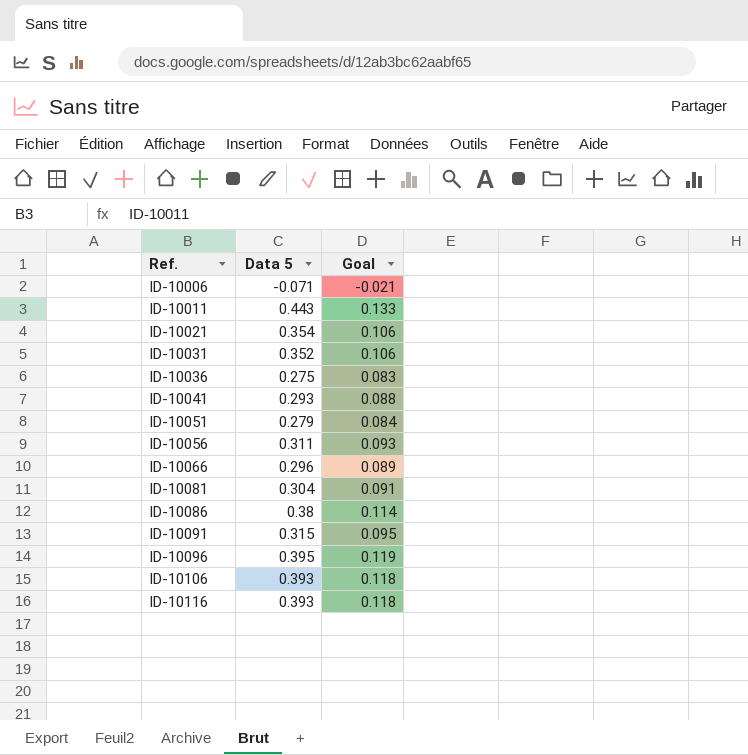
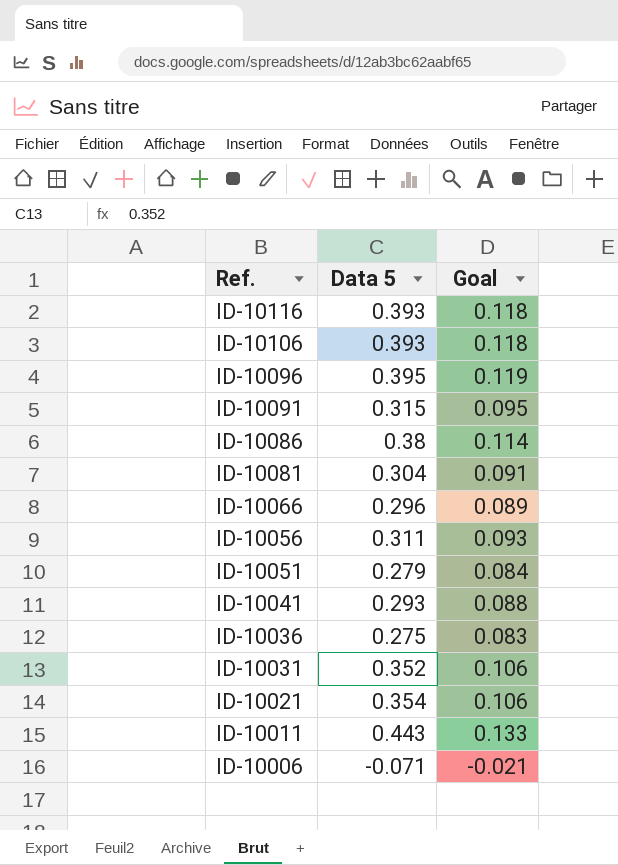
row order: Ref. ascending -> Ref. descending

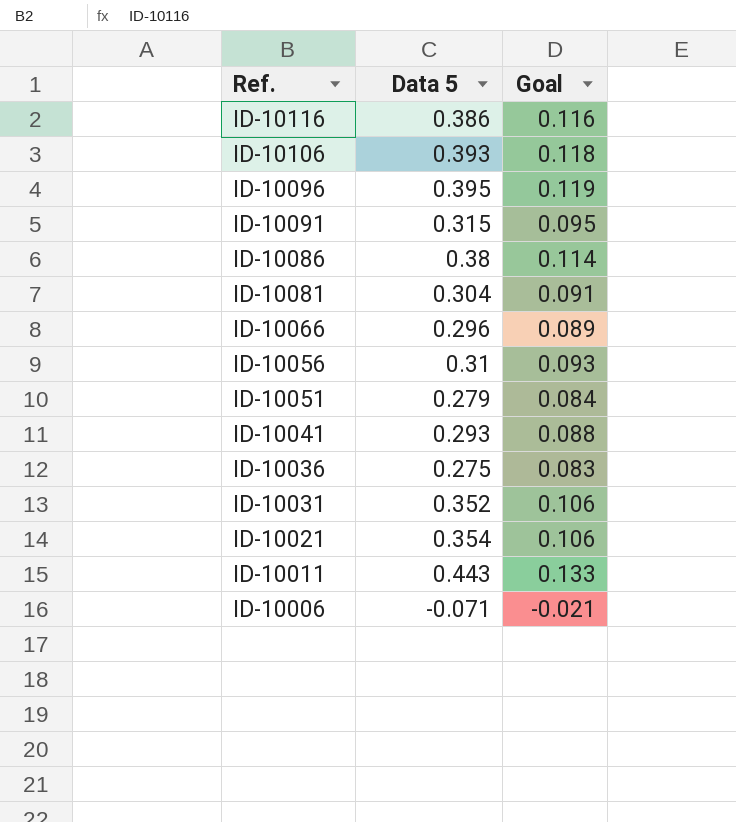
ID-10116 | Data 5: 0.393 -> 0.386
ID-10116 | Goal: 0.118 -> 0.116
ID-10056 | Data 5: 0.311 -> 0.31

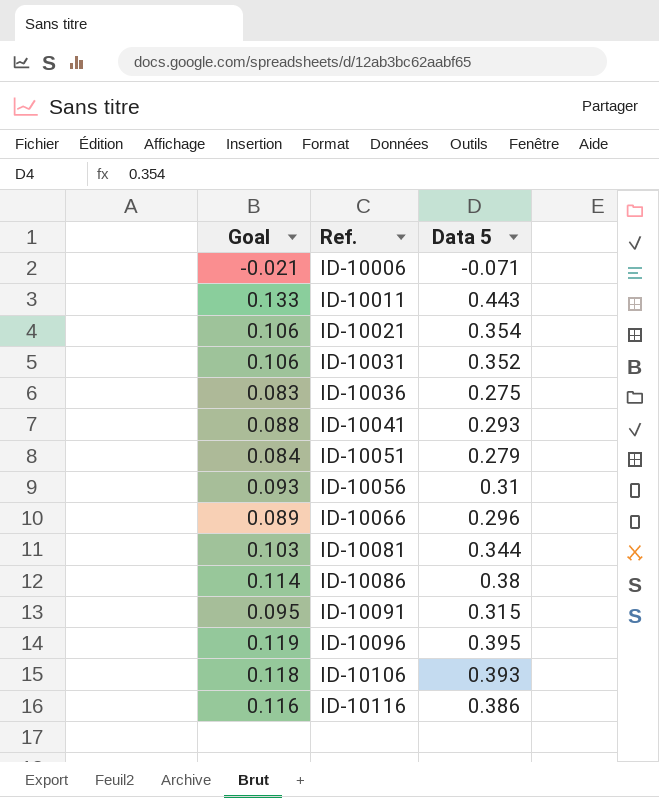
row order: Ref. descending -> Ref. ascending
column Goal | position: 3 -> 1
ID-10081 | Goal: 0.091 -> 0.103
ID-10081 | Data 5: 0.304 -> 0.344

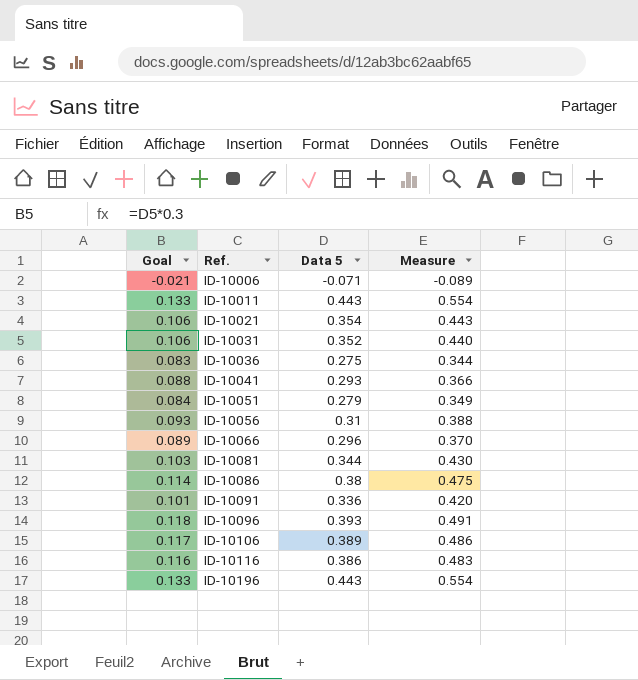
column Measure | formula: none -> [Data 5] * 1.25
ID-10091 | Goal: 0.095 -> 0.101
ID-10091 | Data 5: 0.315 -> 0.336
ID-10096 | Goal: 0.119 -> 0.118
ID-10096 | Data 5: 0.395 -> 0.393
ID-10106 | Goal: 0.118 -> 0.117
ID-10106 | Data 5: 0.393 -> 0.389
row ID-10196: none -> 0.133 | 0.443 | 0.554

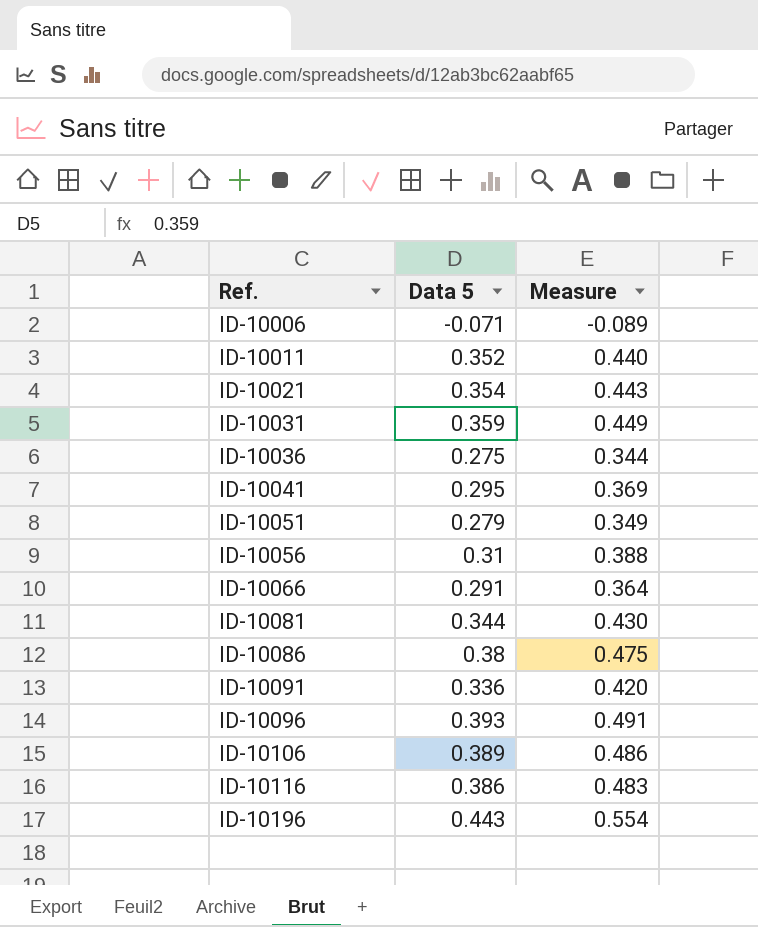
column Goal | formula: [Data 5] * 0.3 -> none
ID-10011 | Data 5: 0.443 -> 0.352
ID-10011 | Measure: 0.554 -> 0.440
ID-10031 | Data 5: 0.352 -> 0.359
ID-10031 | Measure: 0.440 -> 0.449
ID-10041 | Data 5: 0.293 -> 0.295
ID-10041 | Measure: 0.366 -> 0.369
ID-10066 | Data 5: 0.296 -> 0.291
ID-10066 | Measure: 0.370 -> 0.364

